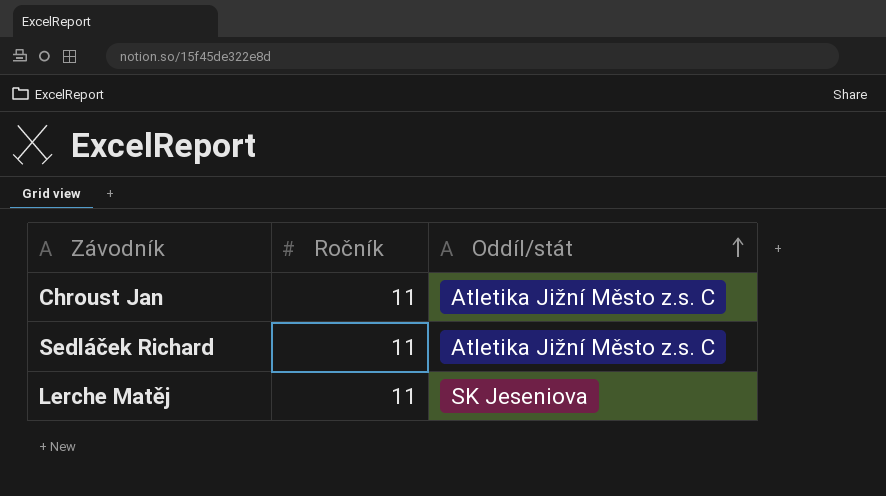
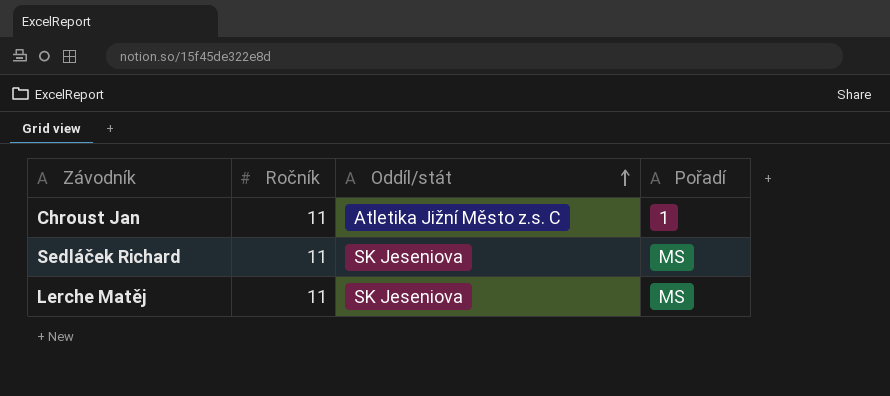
column Pořadí | position: none -> 4
Sedláček Richard | Oddíl/stát: Atletika Jižní Město z.s. C -> SK Jeseniova

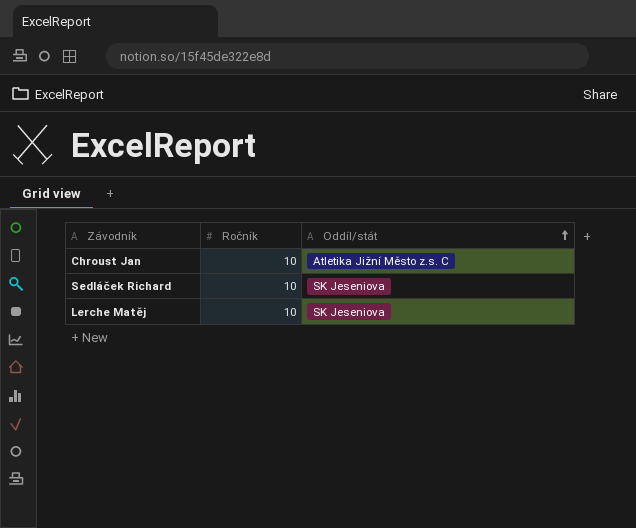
column Pořadí | position: 4 -> none
Chroust Jan | Ročník: 11 -> 10
Sedláček Richard | Ročník: 11 -> 10
Lerche Matěj | Ročník: 11 -> 10

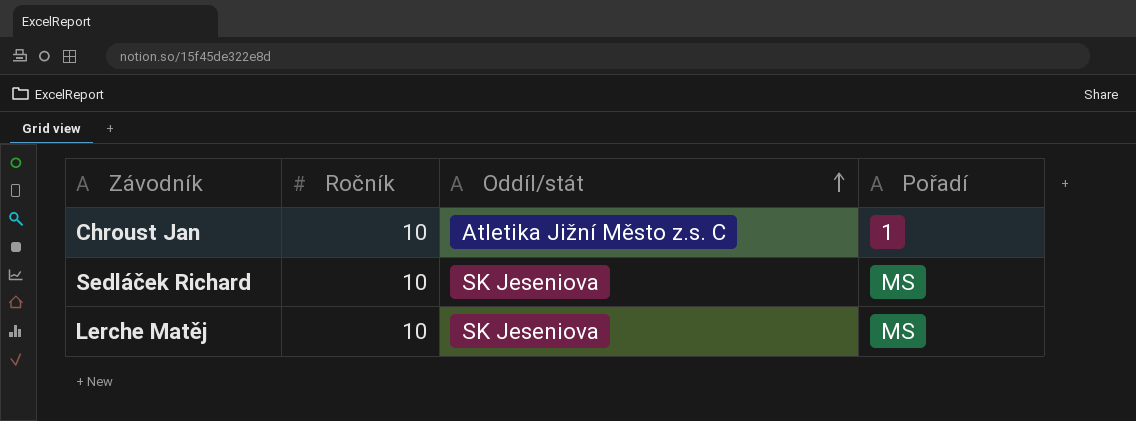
column Pořadí | position: none -> 4

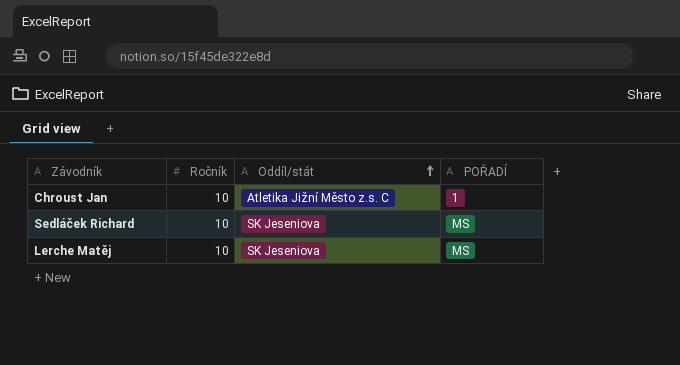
column name: Pořadí -> POŘADÍ

